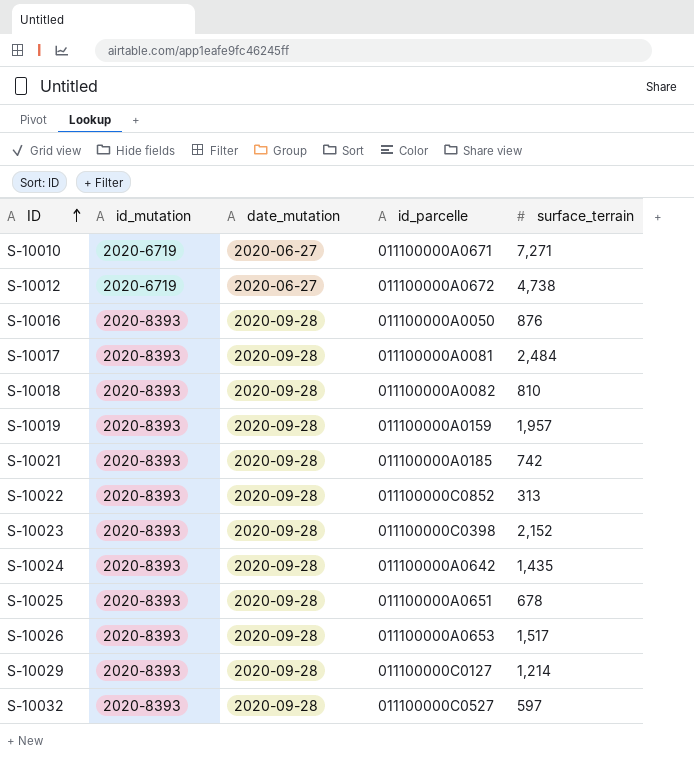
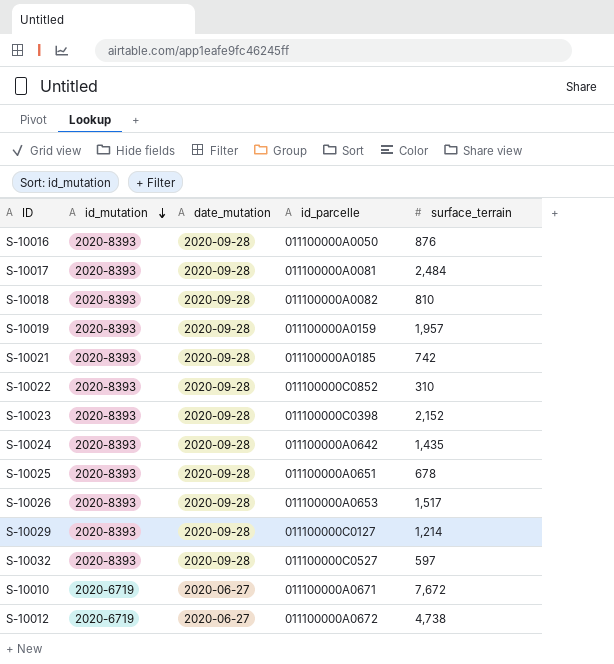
row order: ID ascending -> id_mutation descending
S-10022 | surface_terrain: 313 -> 310
S-10010 | surface_terrain: 7,271 -> 7,672

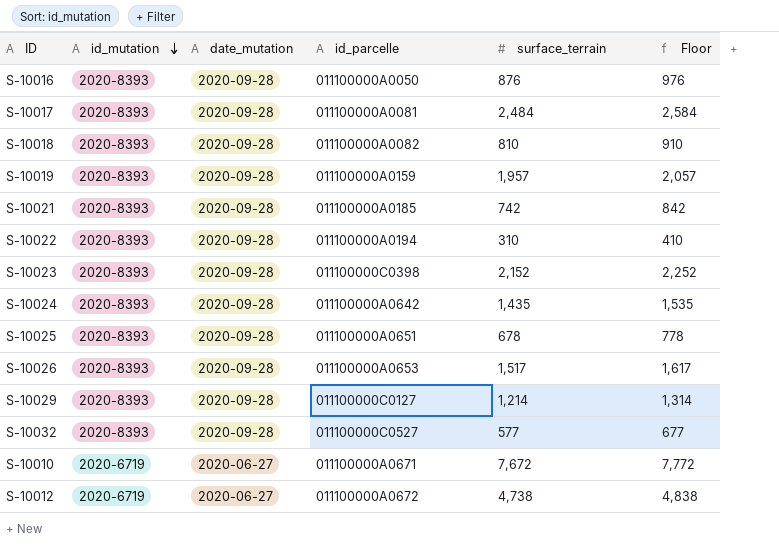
column Floor | formula: none -> [surface_terrain] + 100
S-10022 | id_parcelle: 011100000C0852 -> 011100000A0194
S-10032 | surface_terrain: 597 -> 577

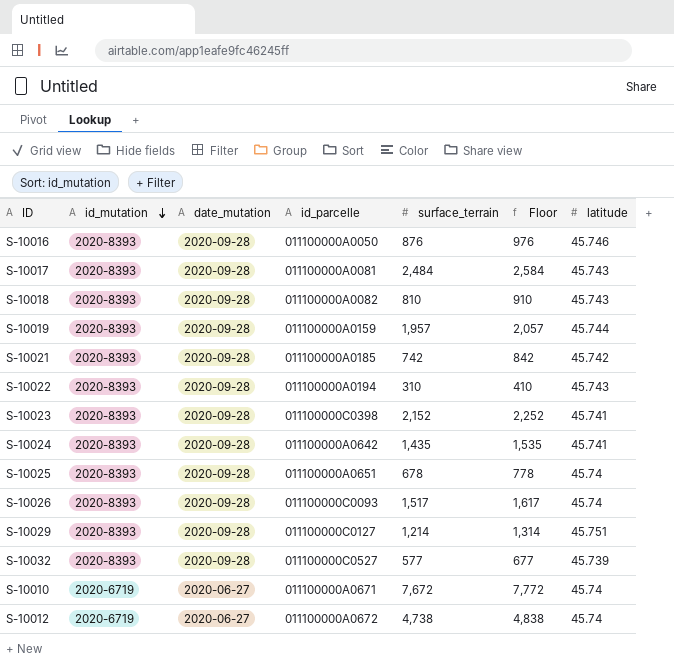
column latitude | position: none -> 7
S-10026 | id_parcelle: 011100000A0653 -> 011100000C0093

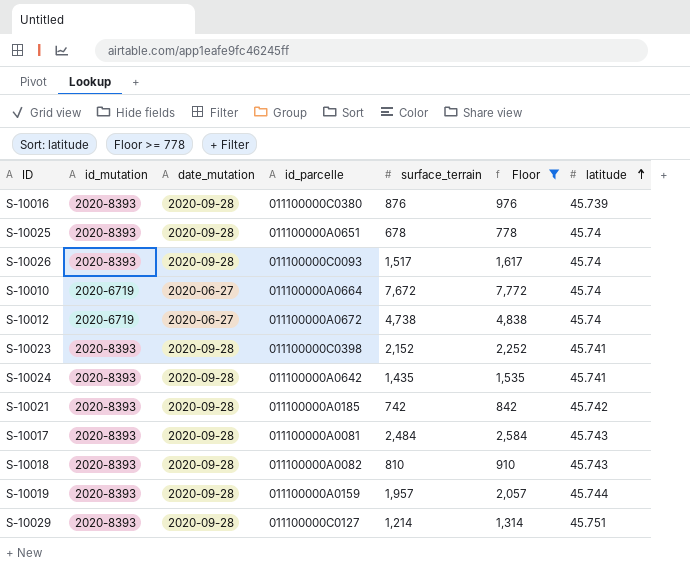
filter: none -> Floor >= 778
row order: id_mutation descending -> latitude ascending
S-10016 | id_parcelle: 011100000A0050 -> 011100000C0380
S-10016 | latitude: 45.746 -> 45.739
S-10010 | id_parcelle: 011100000A0671 -> 011100000A0664

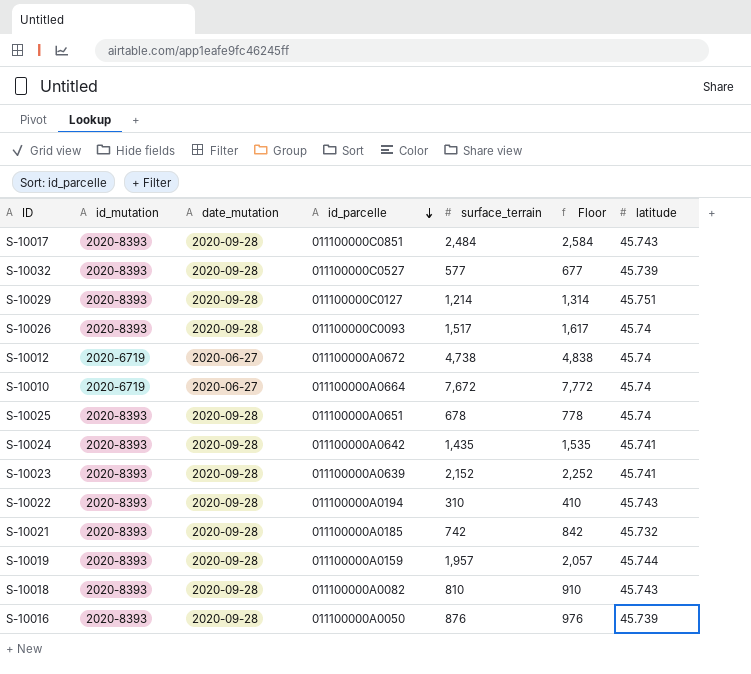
filter: Floor >= 778 -> none
row order: latitude ascending -> id_parcelle descending
S-10017 | id_parcelle: 011100000A0081 -> 011100000C0851
S-10023 | id_parcelle: 011100000C0398 -> 011100000A0639
S-10021 | latitude: 45.742 -> 45.732
S-10016 | id_parcelle: 011100000C0380 -> 011100000A0050

